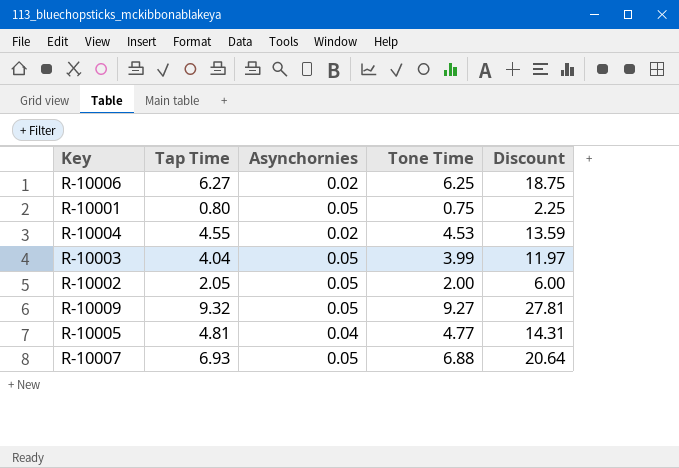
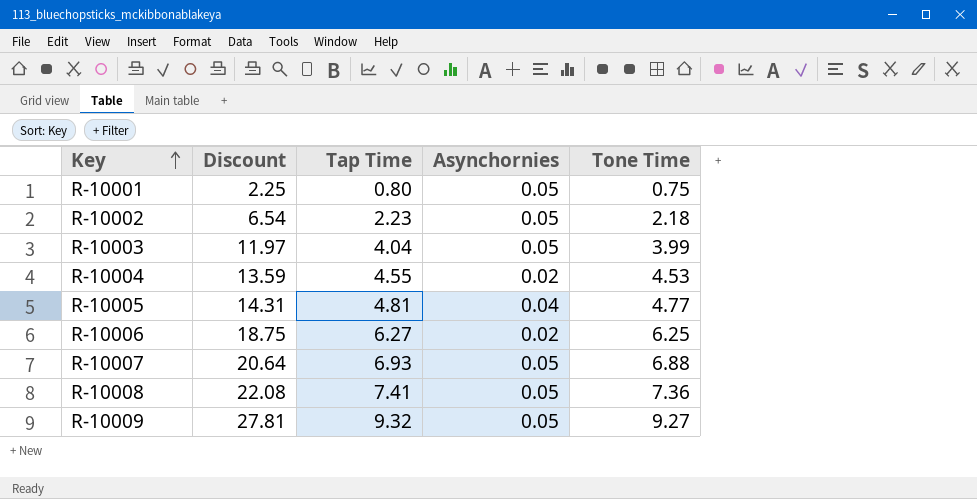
row order: none -> Key ascending
column Discount | position: 5 -> 2
R-10002 | Discount: 6.00 -> 6.54
R-10002 | Tap Time: 2.05 -> 2.23
R-10002 | Tone Time: 2.00 -> 2.18
row R-10008: none -> 22.08 | 7.41 | 0.05 | 7.36

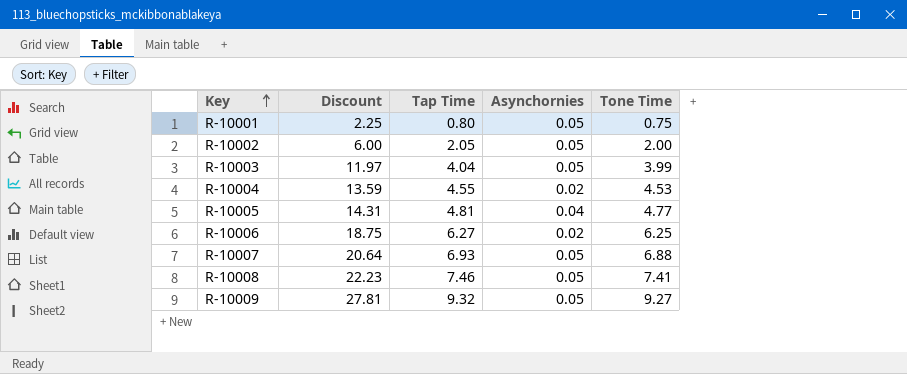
R-10002 | Discount: 6.54 -> 6.00
R-10002 | Tap Time: 2.23 -> 2.05
R-10002 | Tone Time: 2.18 -> 2.00
R-10008 | Discount: 22.08 -> 22.23
R-10008 | Tap Time: 7.41 -> 7.46
R-10008 | Tone Time: 7.36 -> 7.41

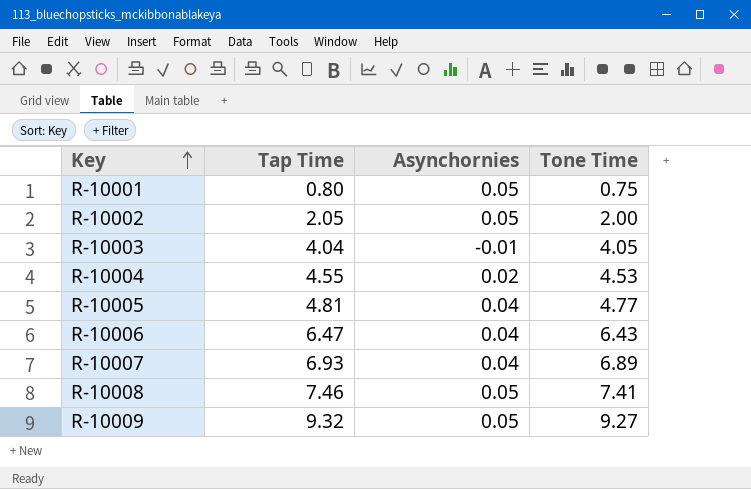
column Discount | formula: [Tone Time] * 3 -> none
R-10003 | Asynchornies: 0.05 -> -0.01
R-10003 | Tone Time: 3.99 -> 4.05
R-10006 | Tap Time: 6.27 -> 6.47
R-10006 | Asynchornies: 0.02 -> 0.04
R-10006 | Tone Time: 6.25 -> 6.43
R-10007 | Asynchornies: 0.05 -> 0.04
R-10007 | Tone Time: 6.88 -> 6.89

